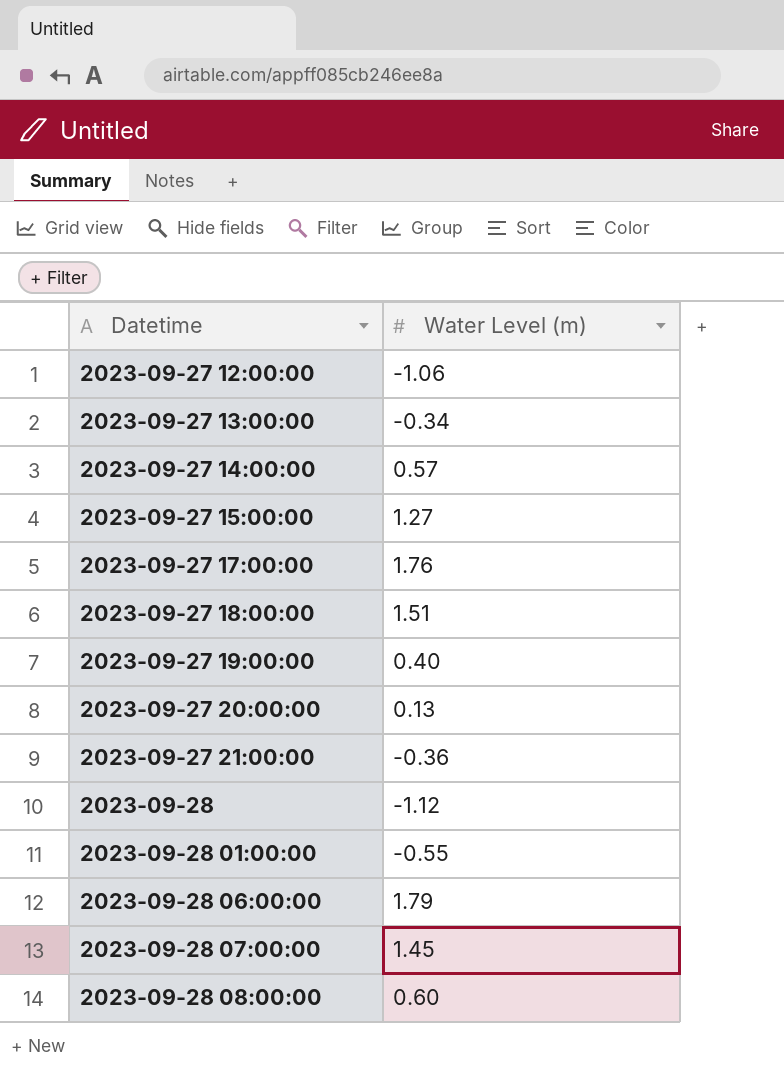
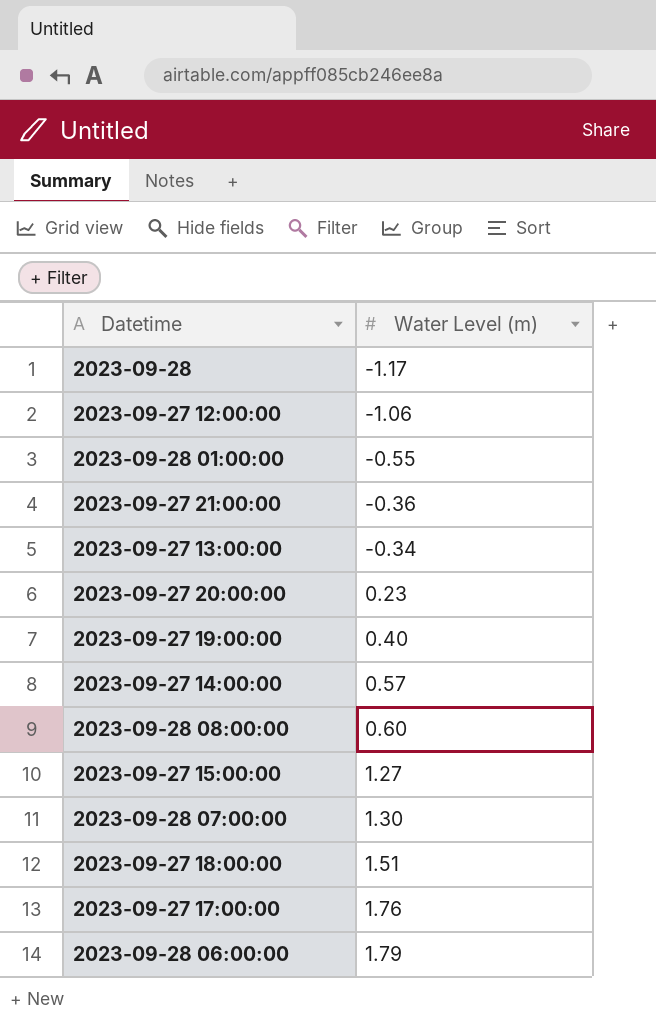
row order: Datetime ascending -> Water Level (m) ascending
2023-09-28 | Water Level (m): -1.12 -> -1.17
2023-09-27 20:00:00 | Water Level (m): 0.13 -> 0.23
2023-09-28 07:00:00 | Water Level (m): 1.45 -> 1.30

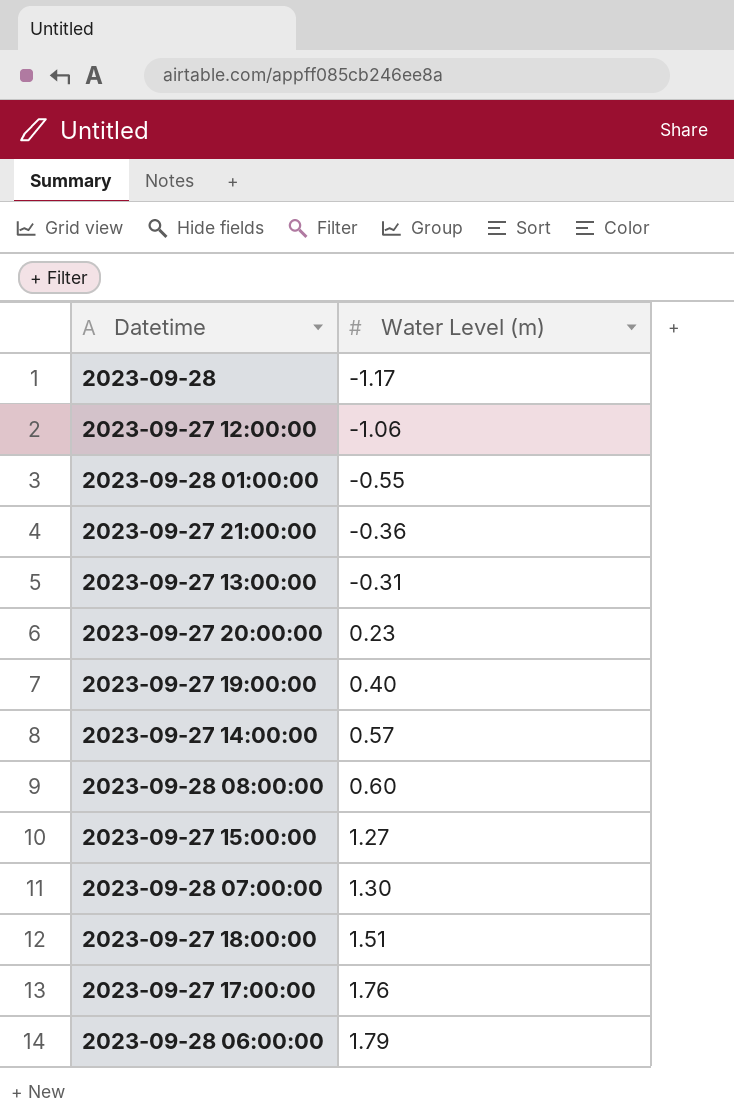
2023-09-27 13:00:00 | Water Level (m): -0.34 -> -0.31

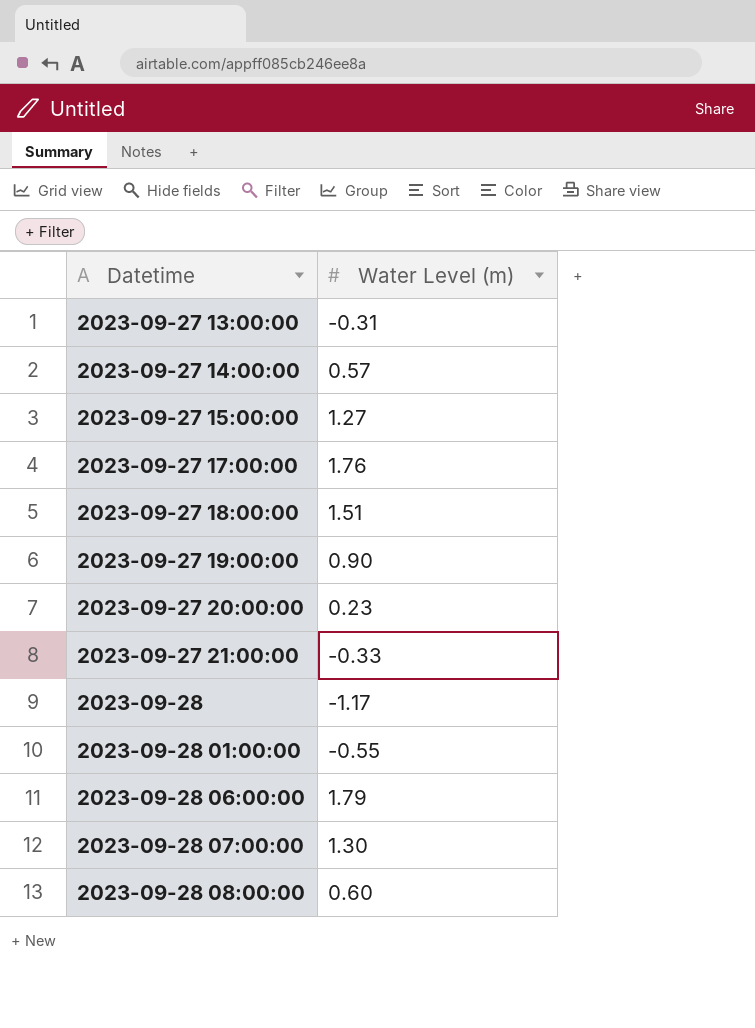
row order: Water Level (m) ascending -> Datetime ascending
row 2023-09-27 12:00:00: -1.06 -> none
2023-09-27 19:00:00 | Water Level (m): 0.40 -> 0.90
2023-09-27 21:00:00 | Water Level (m): -0.36 -> -0.33

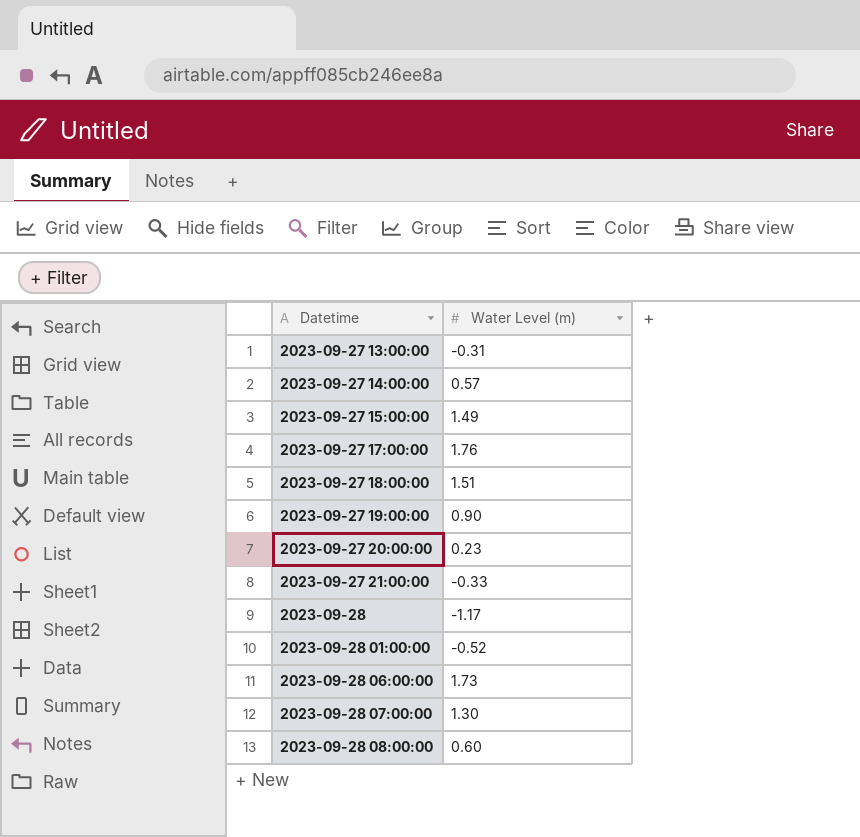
2023-09-27 15:00:00 | Water Level (m): 1.27 -> 1.49
2023-09-28 01:00:00 | Water Level (m): -0.55 -> -0.52
2023-09-28 06:00:00 | Water Level (m): 1.79 -> 1.73

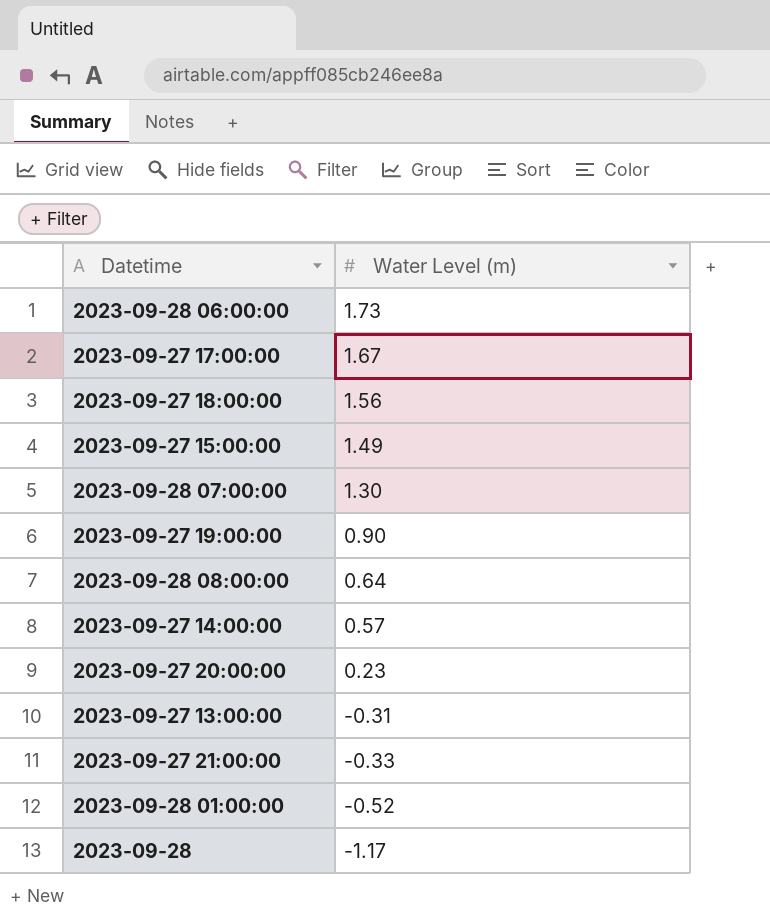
row order: Datetime ascending -> Water Level (m) descending
2023-09-27 17:00:00 | Water Level (m): 1.76 -> 1.67
2023-09-27 18:00:00 | Water Level (m): 1.51 -> 1.56
2023-09-28 08:00:00 | Water Level (m): 0.60 -> 0.64

